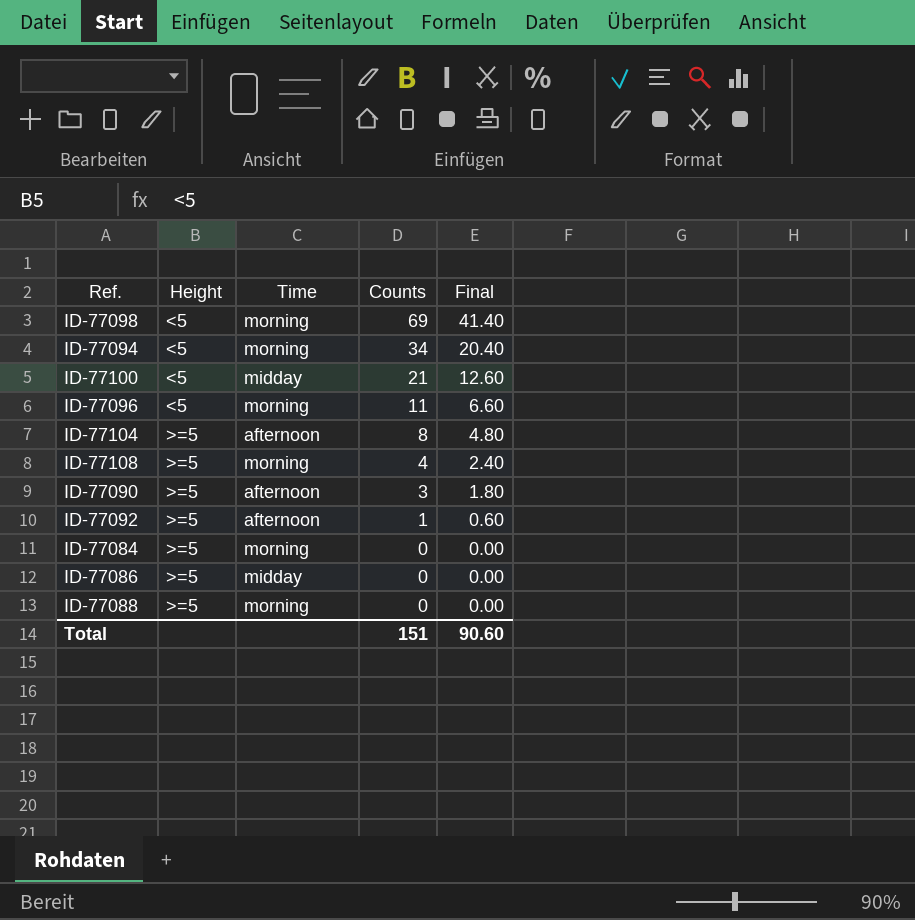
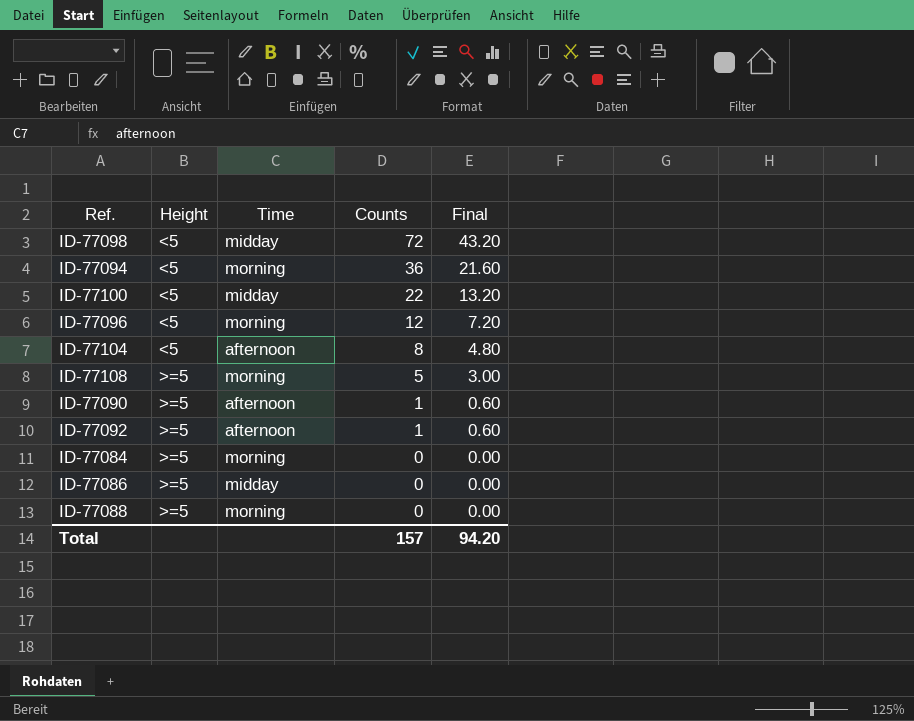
ID-77098 | Time: morning -> midday
ID-77098 | Counts: 69 -> 72
ID-77098 | Final: 41.40 -> 43.20
ID-77094 | Counts: 34 -> 36
ID-77094 | Final: 20.40 -> 21.60
ID-77100 | Counts: 21 -> 22
ID-77100 | Final: 12.60 -> 13.20
ID-77096 | Counts: 11 -> 12
ID-77096 | Final: 6.60 -> 7.20
ID-77104 | Height: >=5 -> <5
ID-77108 | Counts: 4 -> 5
ID-77108 | Final: 2.40 -> 3.00
ID-77090 | Counts: 3 -> 1
ID-77090 | Final: 1.80 -> 0.60
Total | Counts: 151 -> 157
Total | Final: 90.60 -> 94.20

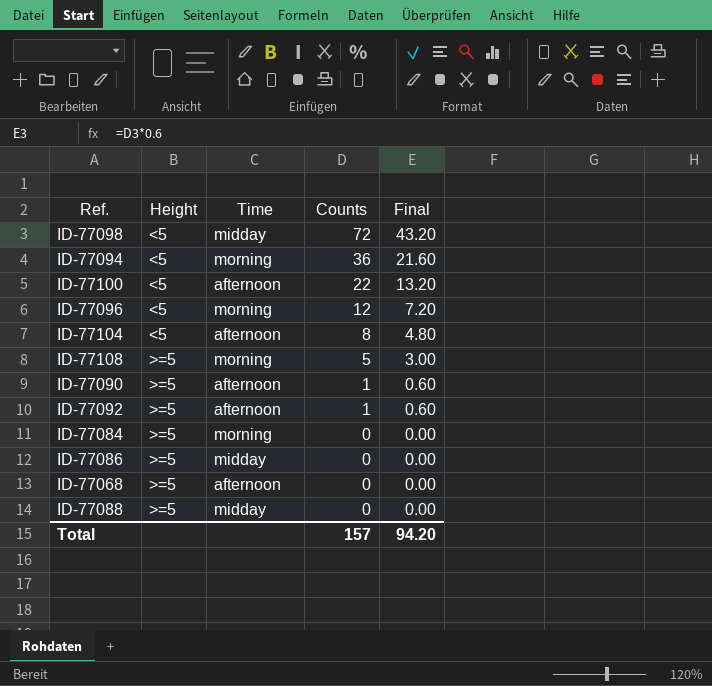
ID-77100 | Time: midday -> afternoon
row ID-77068: none -> >=5 | afternoon | 0 | 0.00
ID-77088 | Time: morning -> midday

